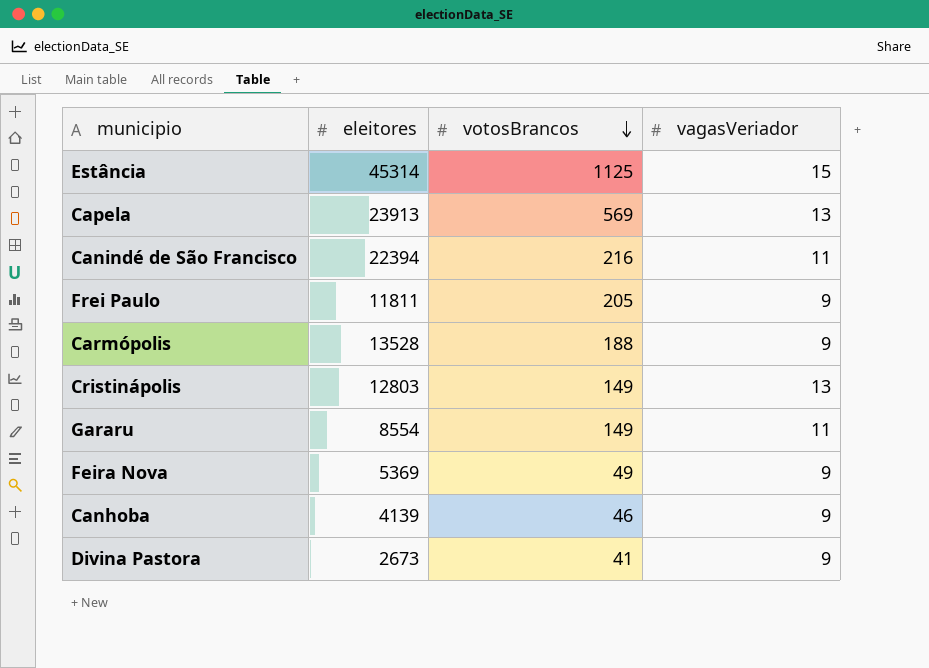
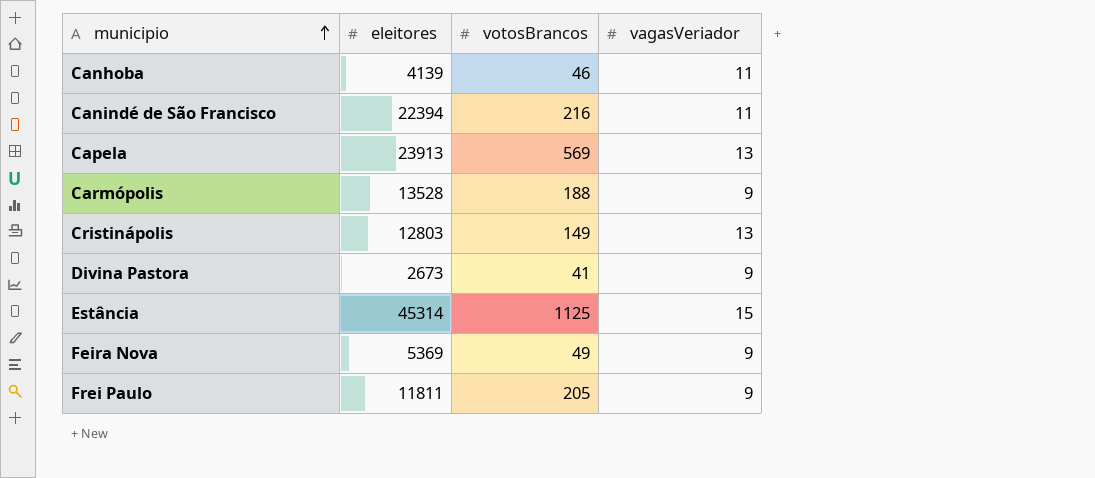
row order: votosBrancos descending -> municipio ascending
row Gararu: 8554 | 149 | 11 -> none
Canhoba | vagasVeriador: 9 -> 11

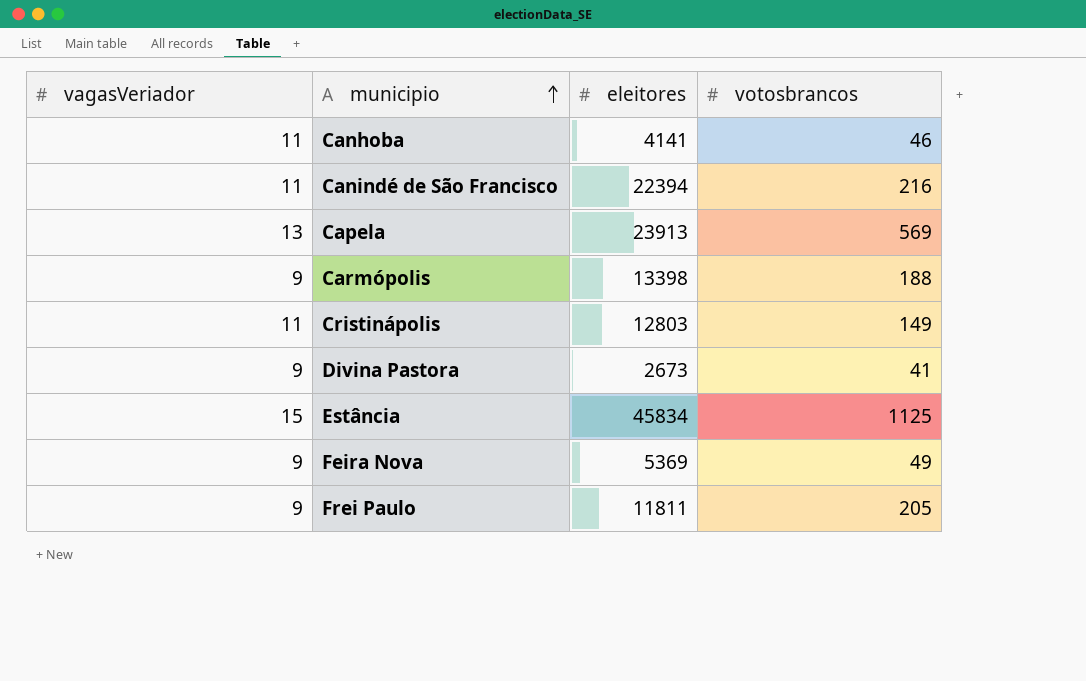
column vagasVeriador | position: 4 -> 1
column name: votosBrancos -> votosbrancos
Canhoba | eleitores: 4139 -> 4141
Carmópolis | eleitores: 13528 -> 13398
Cristinápolis | vagasVeriador: 13 -> 11
Estância | eleitores: 45314 -> 45834

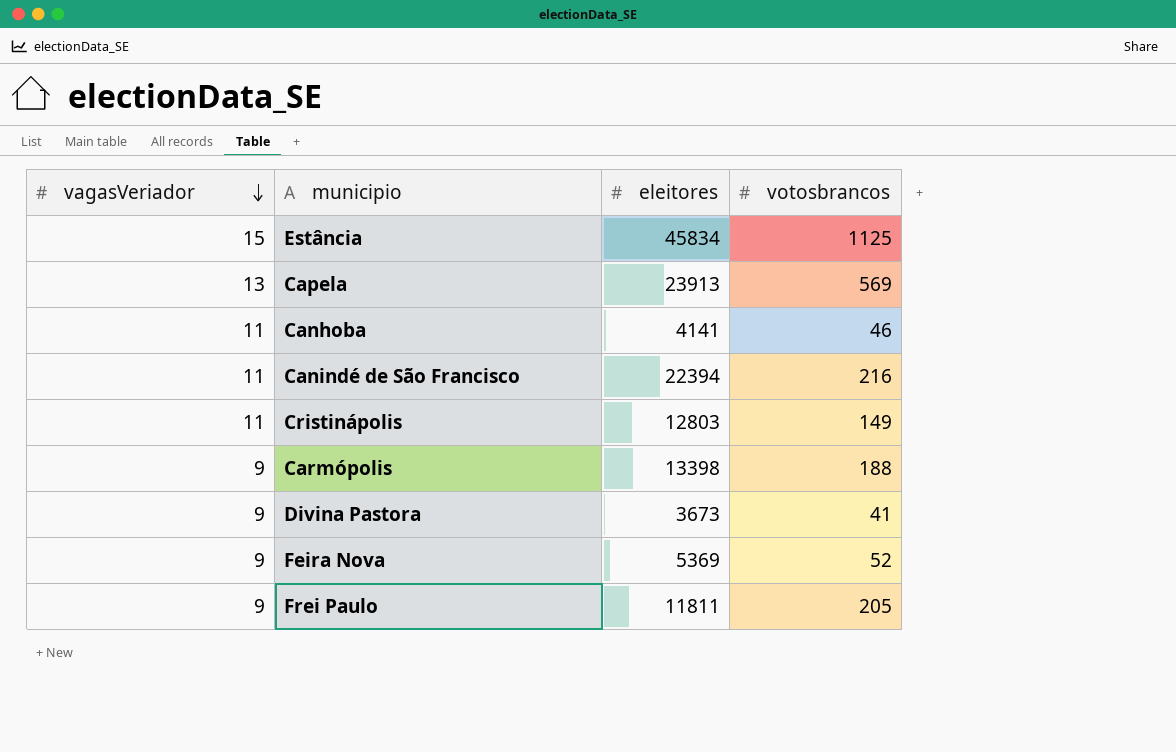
row order: municipio ascending -> vagasVeriador descending
Divina Pastora | eleitores: 2673 -> 3673
Feira Nova | votosbrancos: 49 -> 52

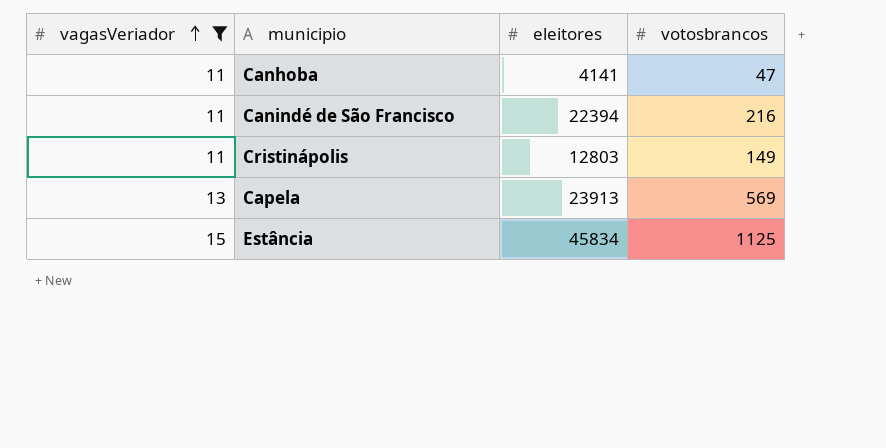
filter: none -> vagasVeriador != 9
row order: vagasVeriador descending -> vagasVeriador ascending
Canhoba | votosbrancos: 46 -> 47

